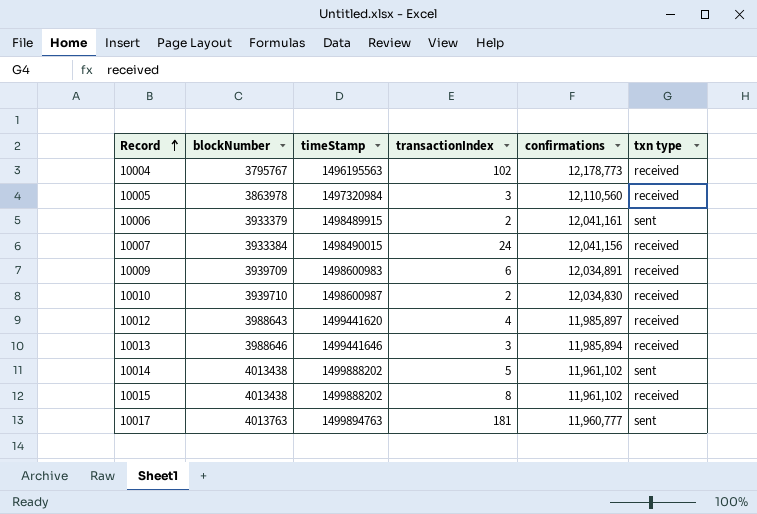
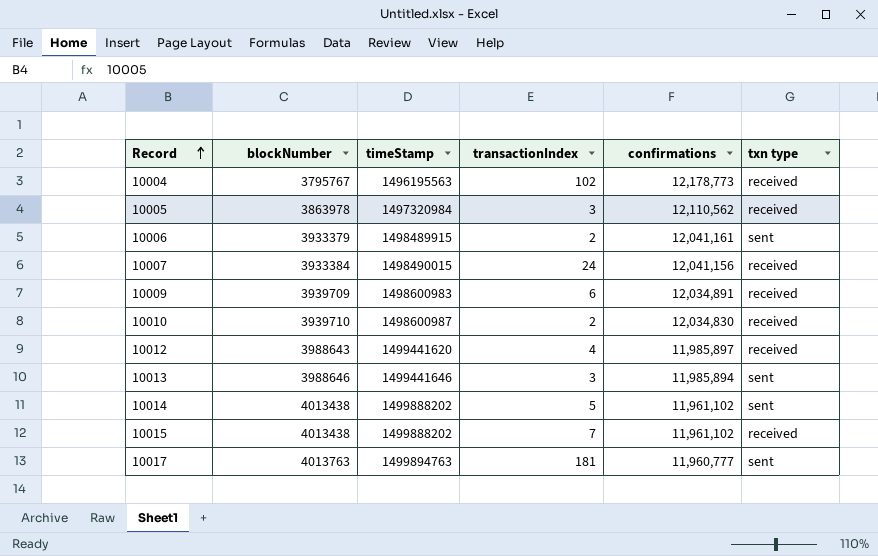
10005 | confirmations: 12,110,560 -> 12,110,562
10013 | txn type: received -> sent
10015 | transactionIndex: 8 -> 7

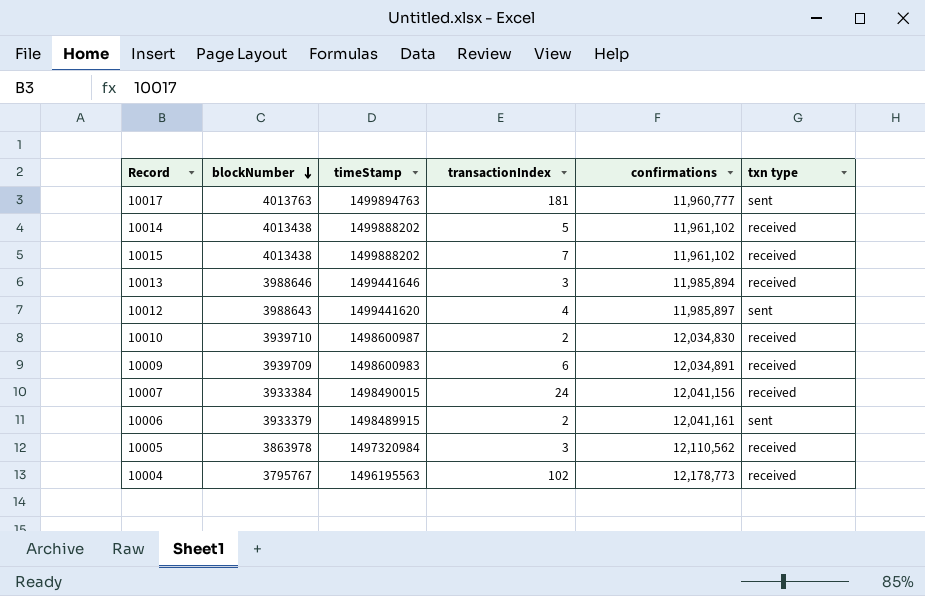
row order: Record ascending -> blockNumber descending
10014 | txn type: sent -> received
10013 | txn type: sent -> received
10012 | txn type: received -> sent

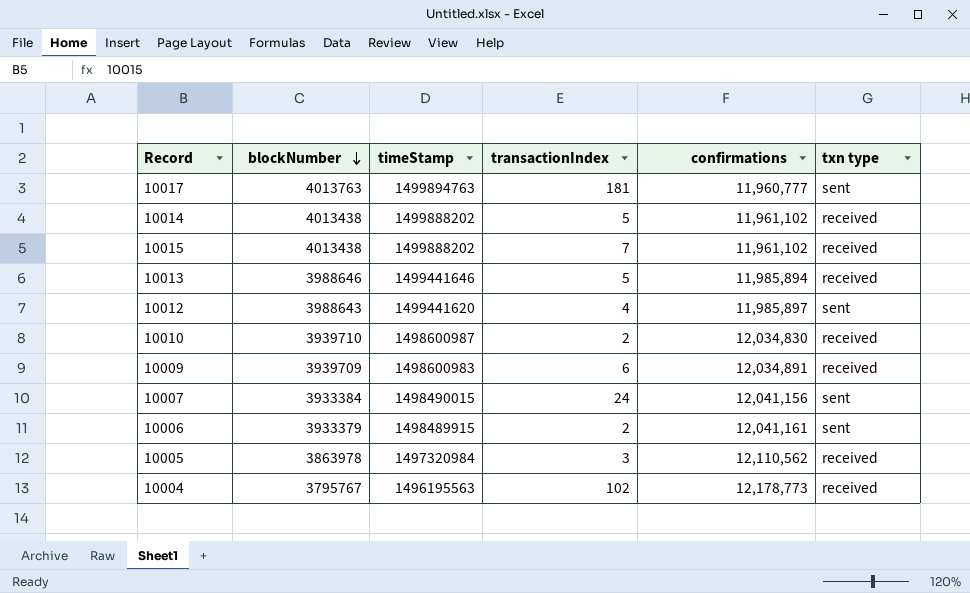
10013 | transactionIndex: 3 -> 5
10007 | txn type: received -> sent

